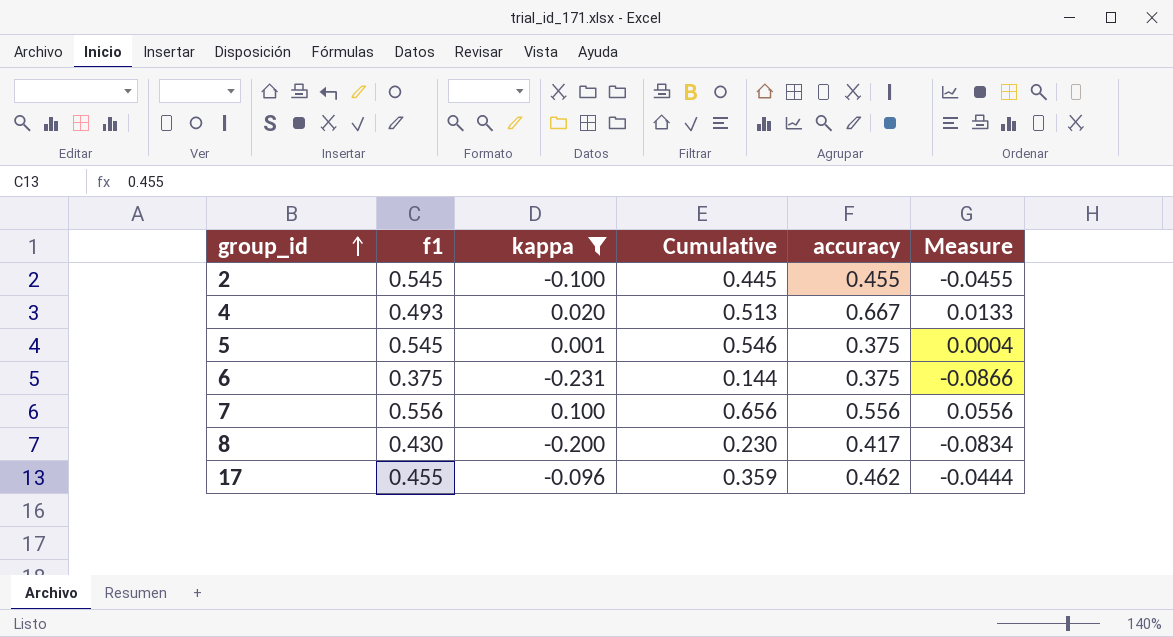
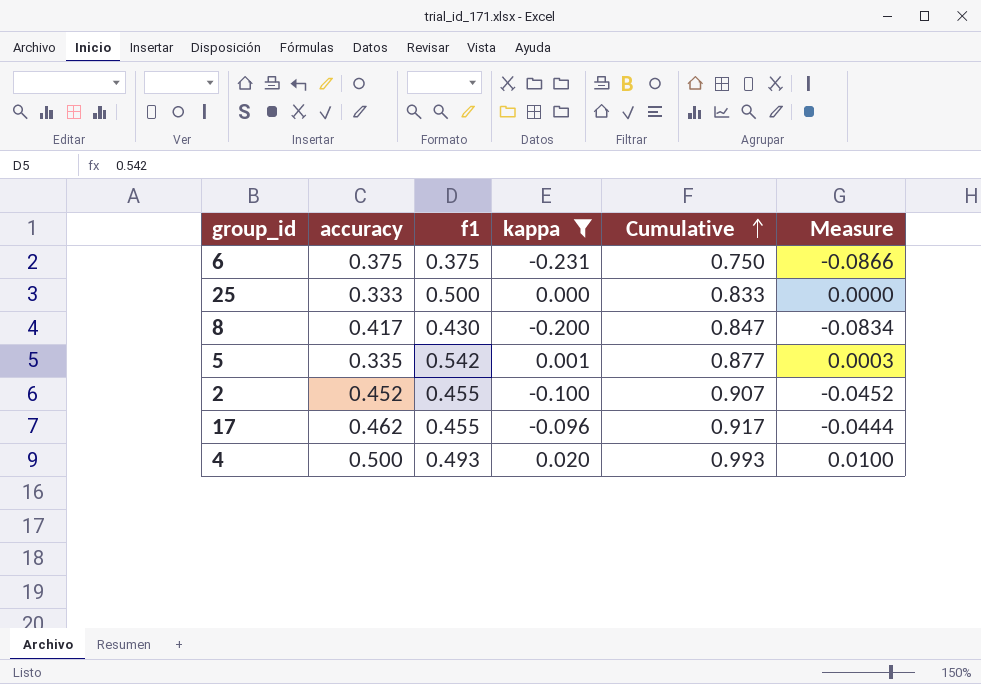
row order: group_id ascending -> Cumulative ascending
column accuracy | position: 5 -> 2
column Cumulative | formula: [f1] + [kappa] -> [accuracy] + [f1]
row 7: 0.556 | 0.100 | 0.656 | 0.556 | 0.0556 -> none
row 25: none -> 0.333 | 0.500 | 0.000 | 0.833 | 0.0000
5 | accuracy: 0.375 -> 0.335
5 | f1: 0.545 -> 0.542
5 | Measure: 0.0004 -> 0.0003
2 | accuracy: 0.455 -> 0.452
2 | f1: 0.545 -> 0.455
2 | Measure: -0.0455 -> -0.0452
4 | accuracy: 0.667 -> 0.500
4 | Measure: 0.0133 -> 0.0100

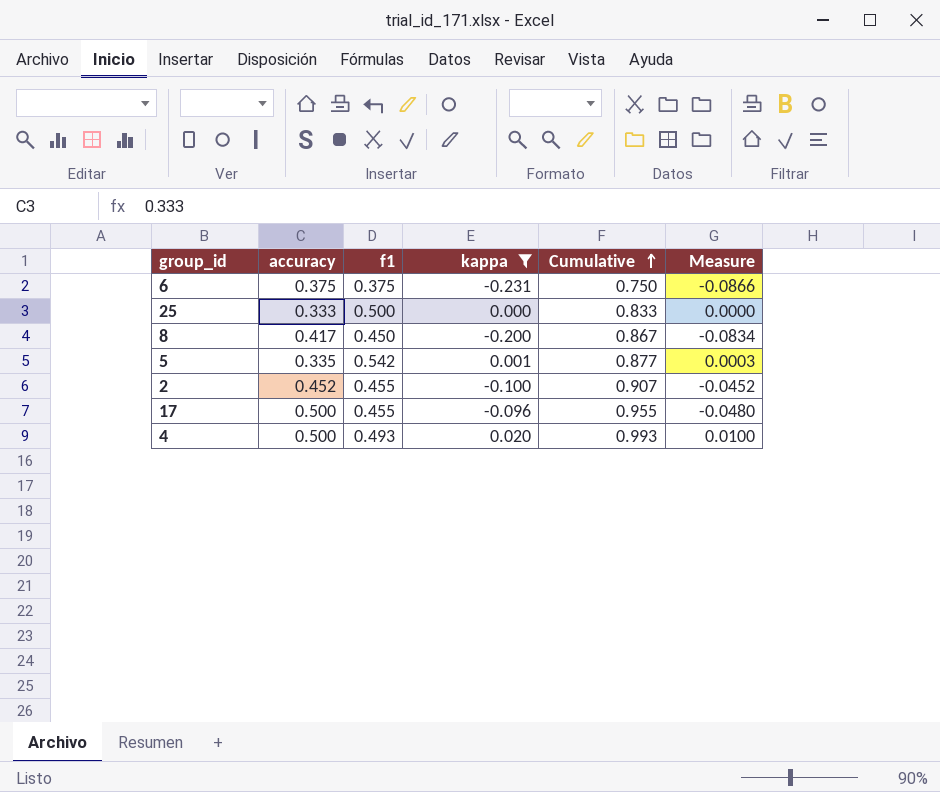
8 | f1: 0.430 -> 0.450
8 | Cumulative: 0.847 -> 0.867
17 | accuracy: 0.462 -> 0.500
17 | Cumulative: 0.917 -> 0.955
17 | Measure: -0.0444 -> -0.0480

